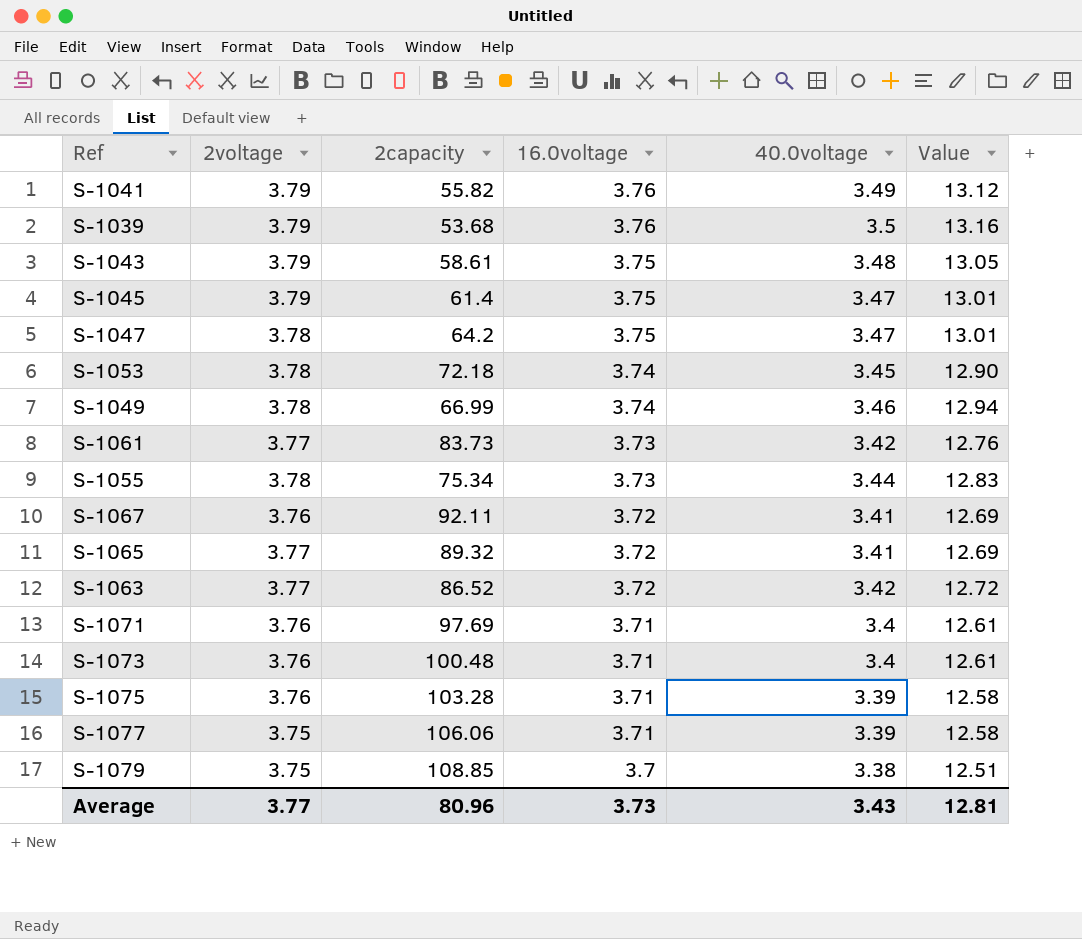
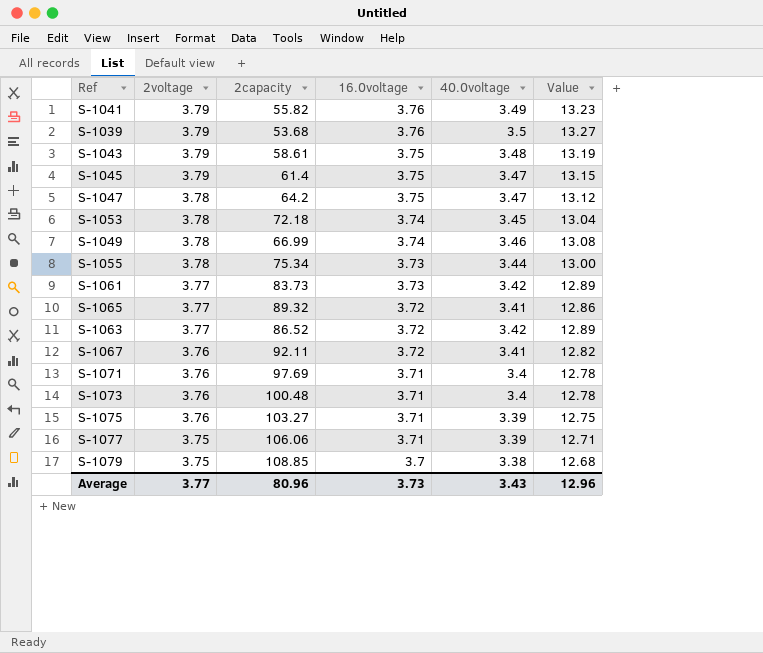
row order: 16.0voltage descending -> 2voltage descending
column Value | formula: [16.0voltage] * [40.0voltage] -> [2voltage] * [40.0voltage]
S-1075 | 2capacity: 103.28 -> 103.27
Average | Value: 12.81 -> 12.96

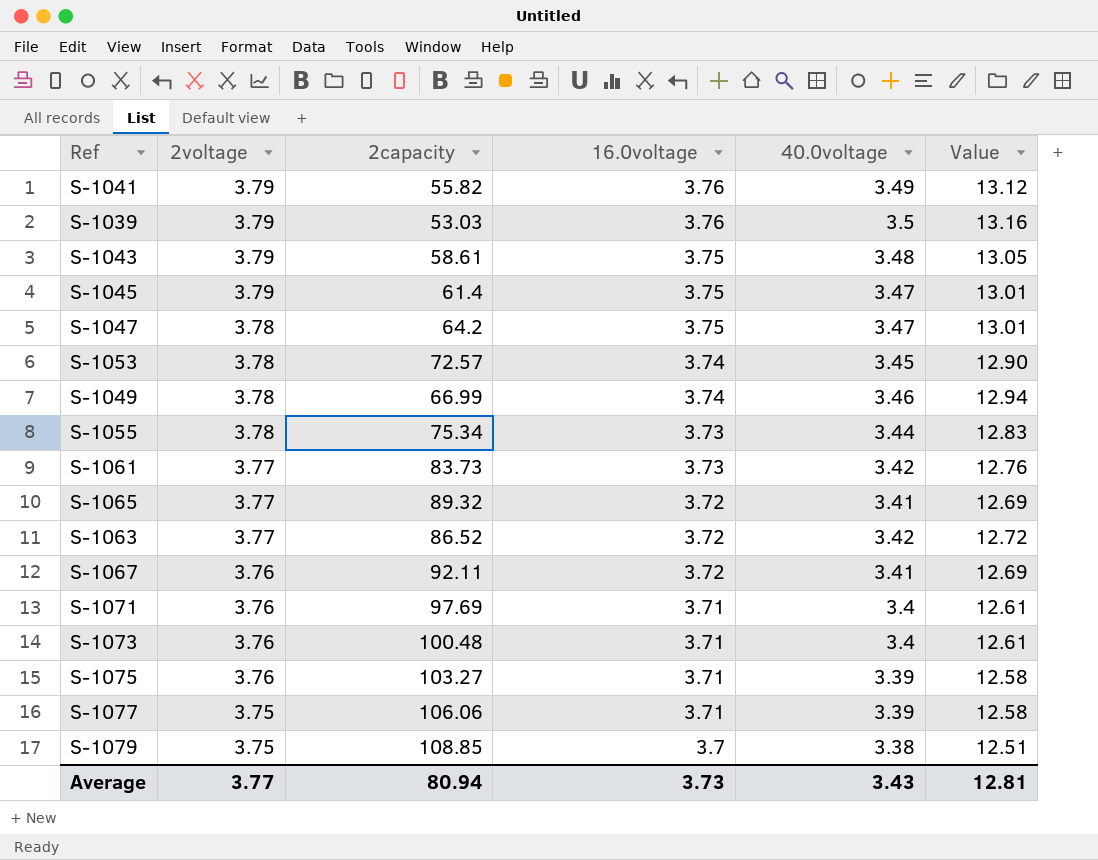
column Value | formula: [2voltage] * [40.0voltage] -> [16.0voltage] * [40.0voltage]
S-1039 | 2capacity: 53.68 -> 53.03
S-1053 | 2capacity: 72.18 -> 72.57
Average | 2capacity: 80.96 -> 80.94
Average | Value: 12.96 -> 12.81

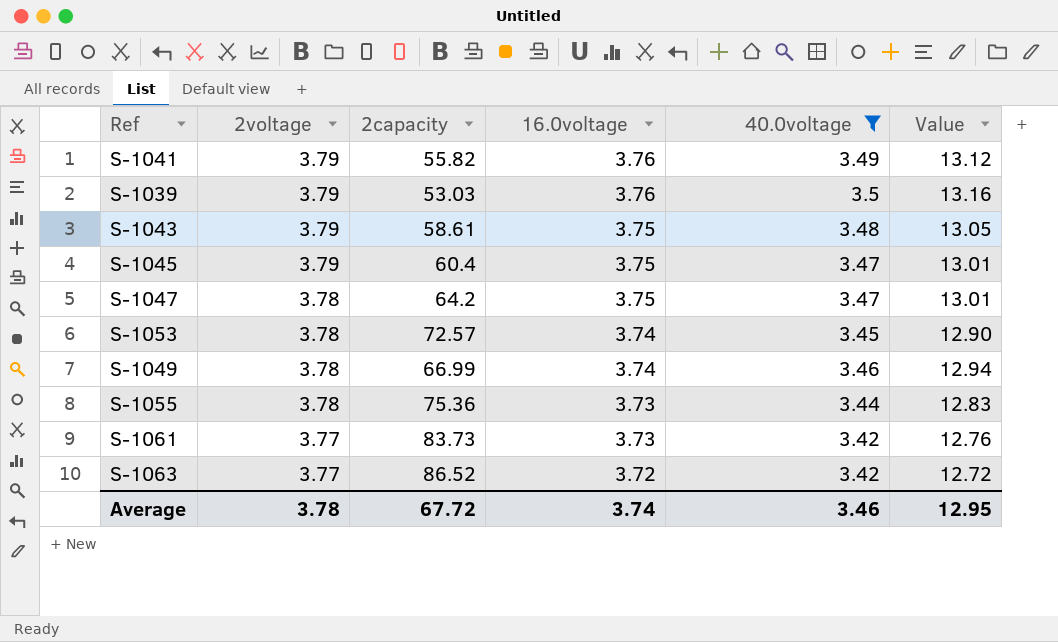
filter: none -> 40.0voltage >= 3.42
S-1045 | 2capacity: 61.4 -> 60.4
S-1055 | 2capacity: 75.34 -> 75.36
Average | 2voltage: 3.77 -> 3.78
Average | 2capacity: 80.94 -> 67.72
Average | 16.0voltage: 3.73 -> 3.74
Average | 40.0voltage: 3.43 -> 3.46
Average | Value: 12.81 -> 12.95

